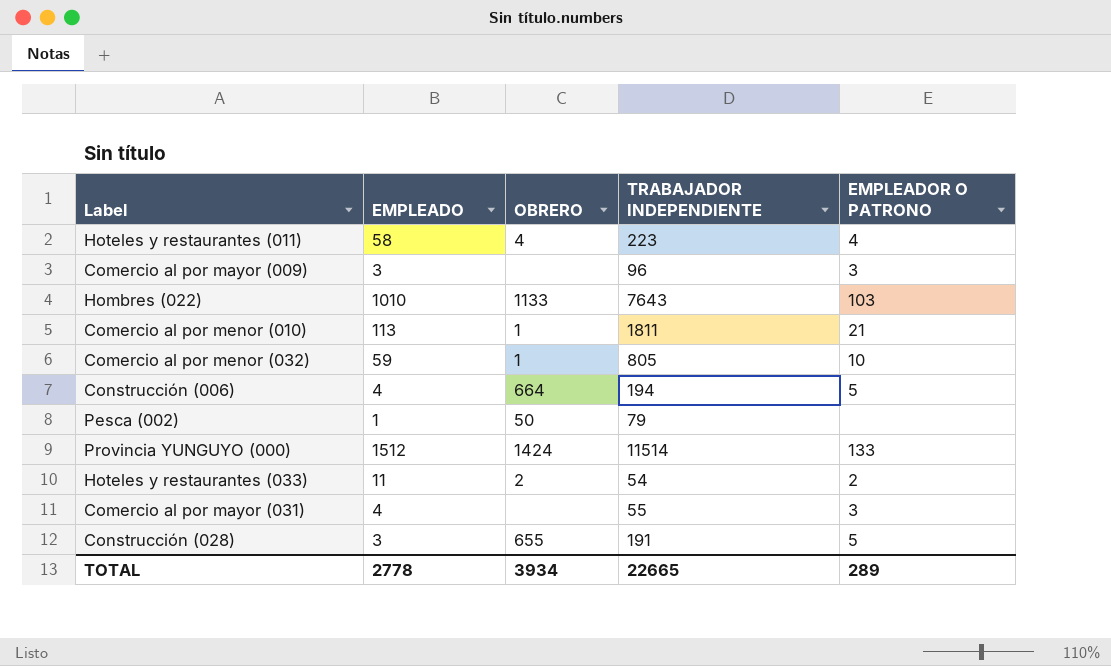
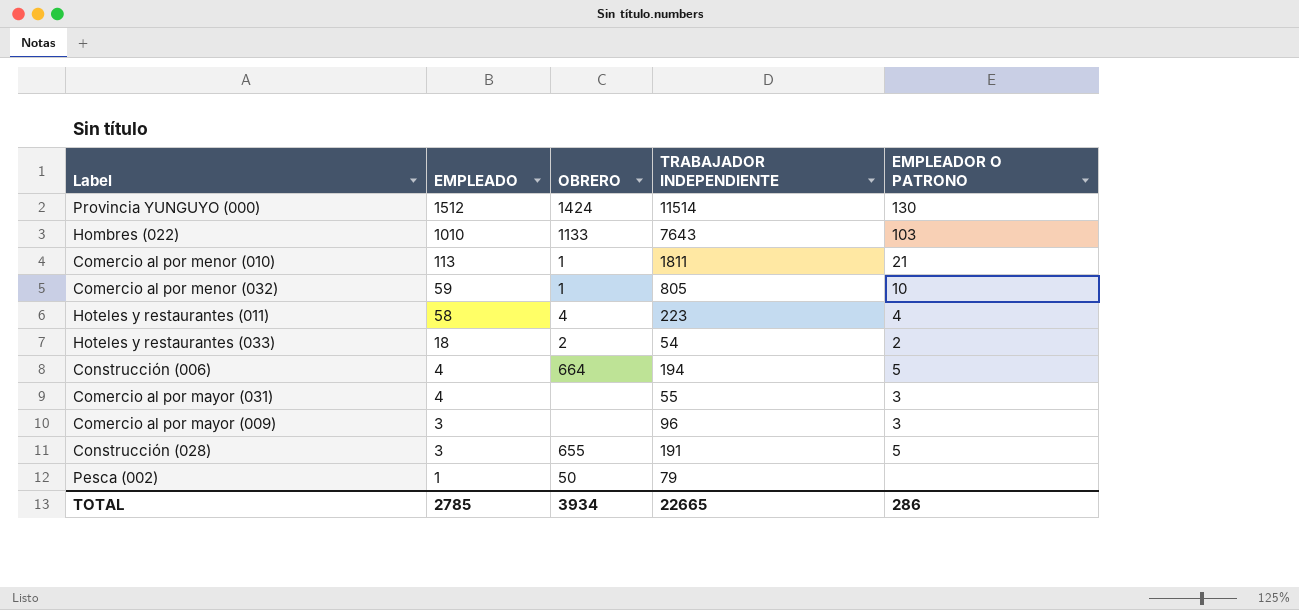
row order: none -> EMPLEADO descending
Provincia YUNGUYO (000) | EMPLEADOR O PATRONO: 133 -> 130
Hoteles y restaurantes (033) | EMPLEADO: 11 -> 18
TOTAL | EMPLEADO: 2778 -> 2785
TOTAL | EMPLEADOR O PATRONO: 289 -> 286

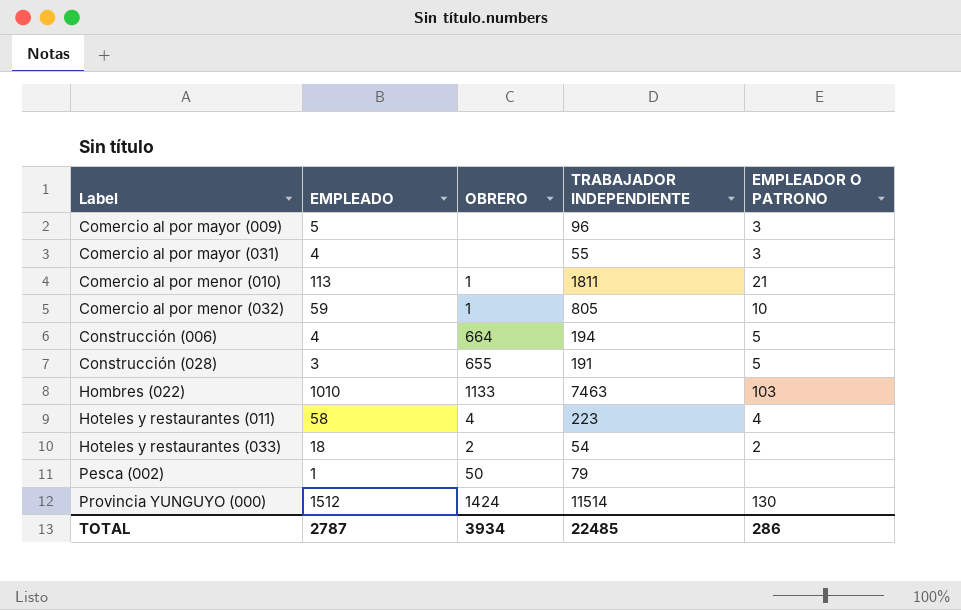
row order: EMPLEADO descending -> Label ascending
Comercio al por mayor (009) | EMPLEADO: 3 -> 5
Hombres (022) | TRABAJADOR INDEPENDIENTE: 7643 -> 7463
TOTAL | EMPLEADO: 2785 -> 2787
TOTAL | TRABAJADOR INDEPENDIENTE: 22665 -> 22485

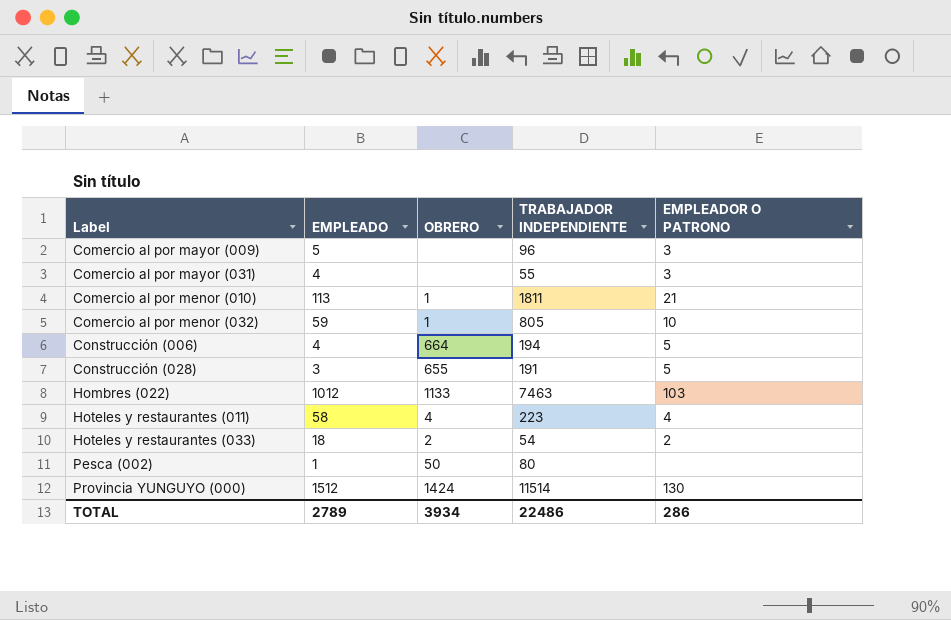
Hombres (022) | EMPLEADO: 1010 -> 1012
Pesca (002) | TRABAJADOR INDEPENDIENTE: 79 -> 80
TOTAL | EMPLEADO: 2787 -> 2789
TOTAL | TRABAJADOR INDEPENDIENTE: 22485 -> 22486

